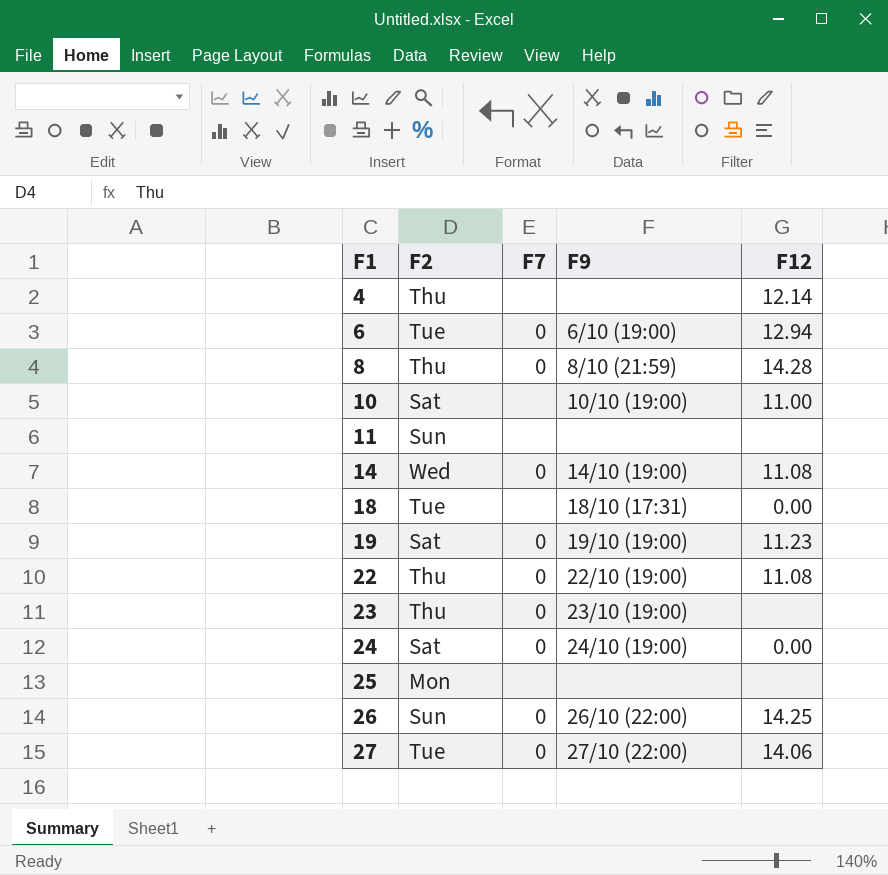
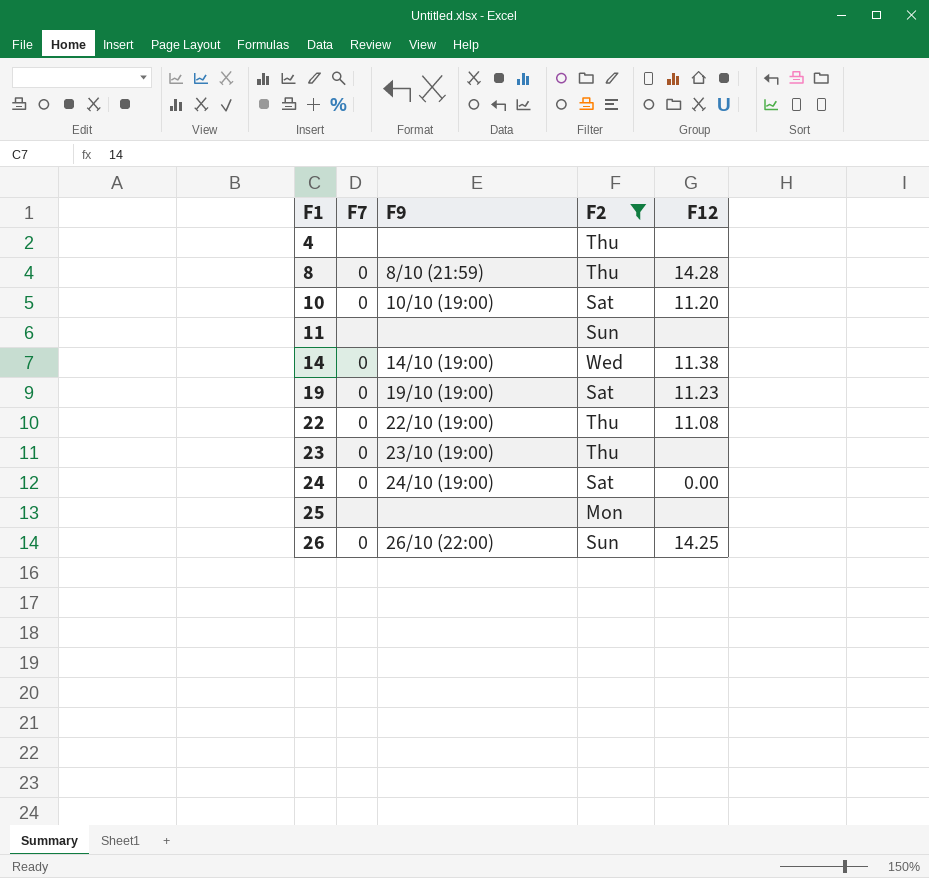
filter: none -> F2 != Tue
column F2 | position: 2 -> 4
4 | F12: 12.14 -> none
10 | F7: none -> 0
10 | F12: 11.00 -> 11.20
14 | F12: 11.08 -> 11.38

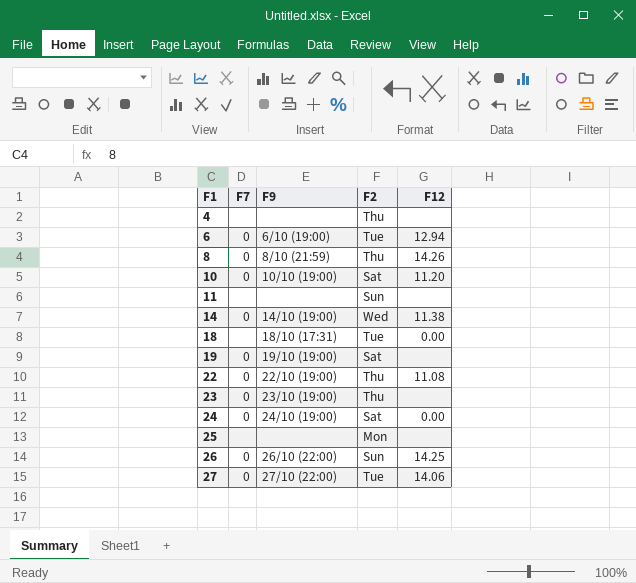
filter: F2 != Tue -> none
8 | F12: 14.28 -> 14.26
19 | F12: 11.23 -> none

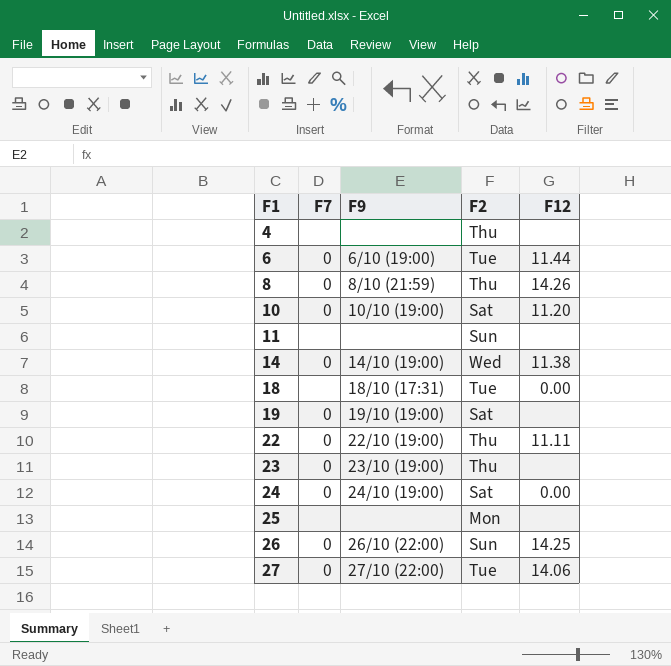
6 | F12: 12.94 -> 11.44
22 | F12: 11.08 -> 11.11

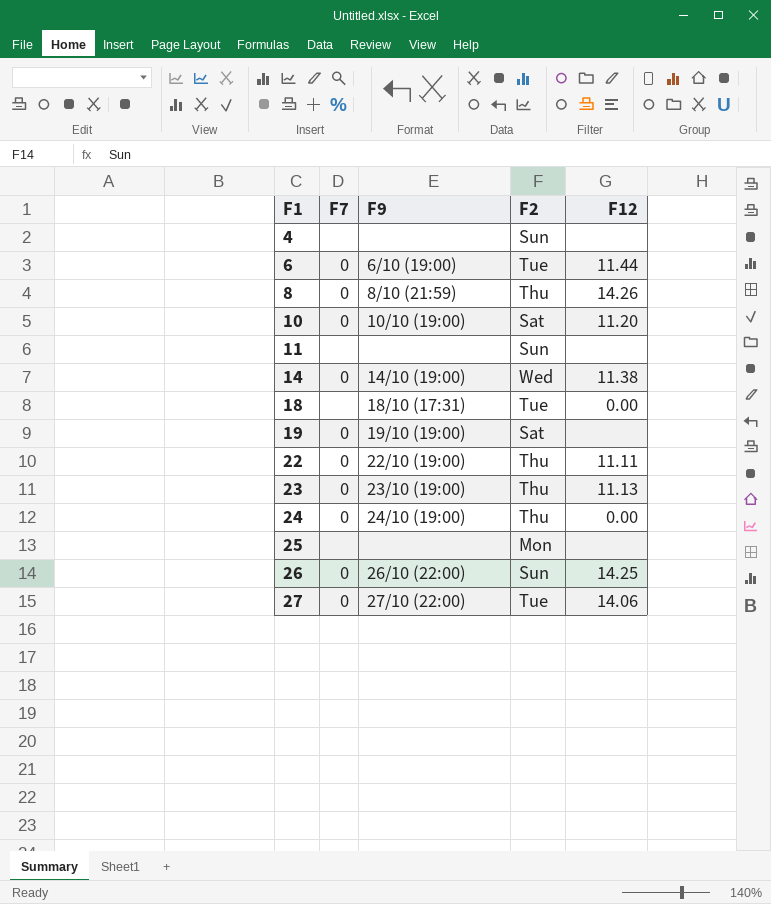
4 | F2: Thu -> Sun
23 | F12: none -> 11.13
24 | F2: Sat -> Thu

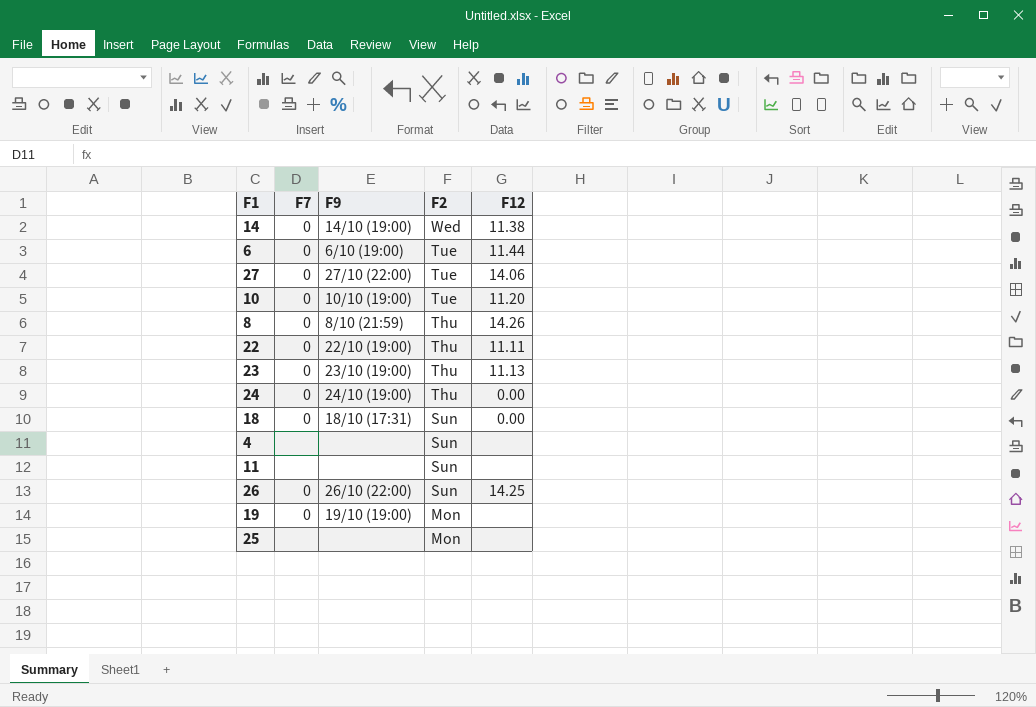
row order: F1 ascending -> F2 descending
10 | F2: Sat -> Tue
18 | F7: none -> 0
18 | F2: Tue -> Sun
19 | F2: Sat -> Mon

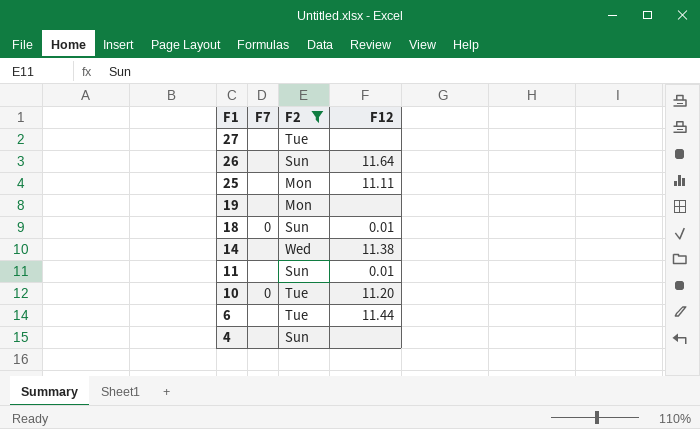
filter: none -> F2 != Thu
row order: F2 descending -> F1 descending
column F9 | position: 3 -> none
27 | F7: 0 -> none
27 | F12: 14.06 -> none
26 | F7: 0 -> none
26 | F12: 14.25 -> 11.64
25 | F12: none -> 11.11
19 | F7: 0 -> none
18 | F12: 0.00 -> 0.01
14 | F7: 0 -> none
11 | F12: none -> 0.01
6 | F7: 0 -> none

